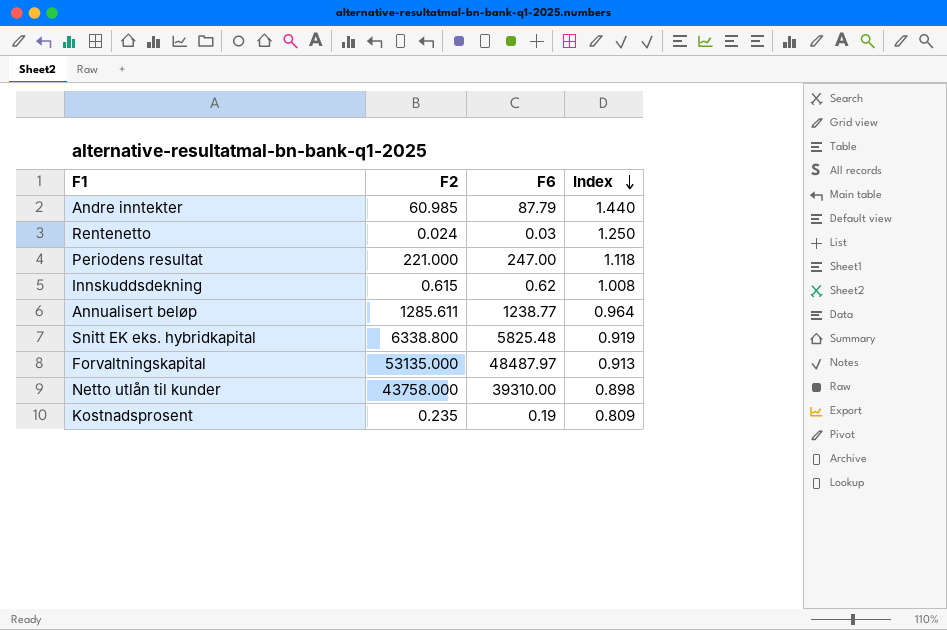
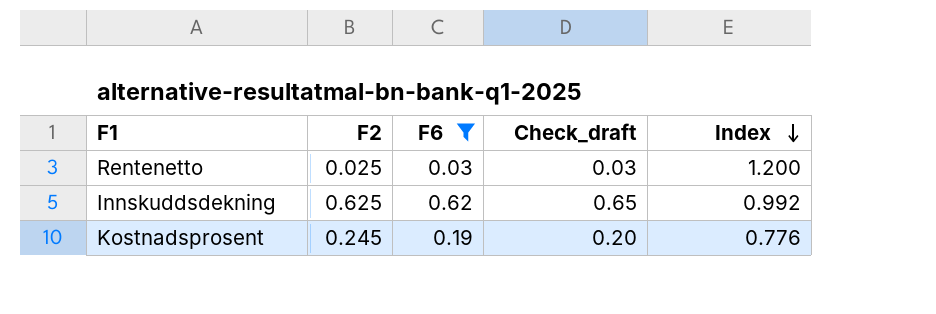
filter: none -> F6 <= 0.62
column Check_draft | formula: none -> [F6] * 1.05
Rentenetto | F2: 0.024 -> 0.025
Rentenetto | Index: 1.250 -> 1.200
Innskuddsdekning | F2: 0.615 -> 0.625
Innskuddsdekning | Index: 1.008 -> 0.992
Kostnadsprosent | F2: 0.235 -> 0.245
Kostnadsprosent | Index: 0.809 -> 0.776

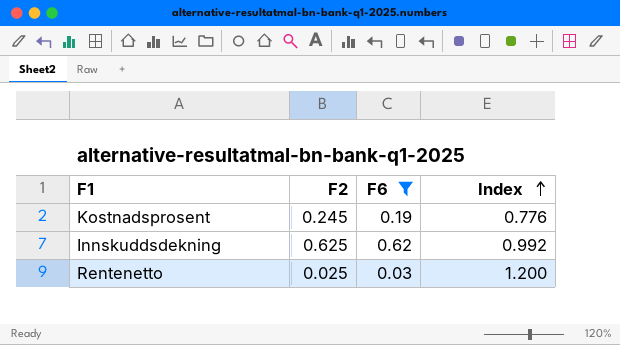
row order: Index descending -> Index ascending
column Check_draft | formula: [F6] * 1.05 -> none

